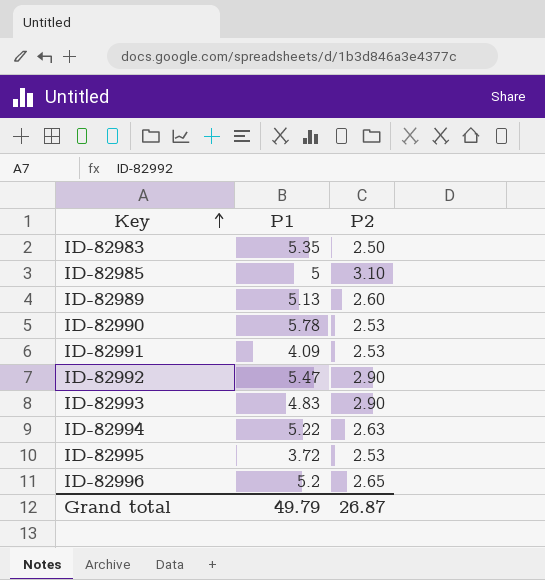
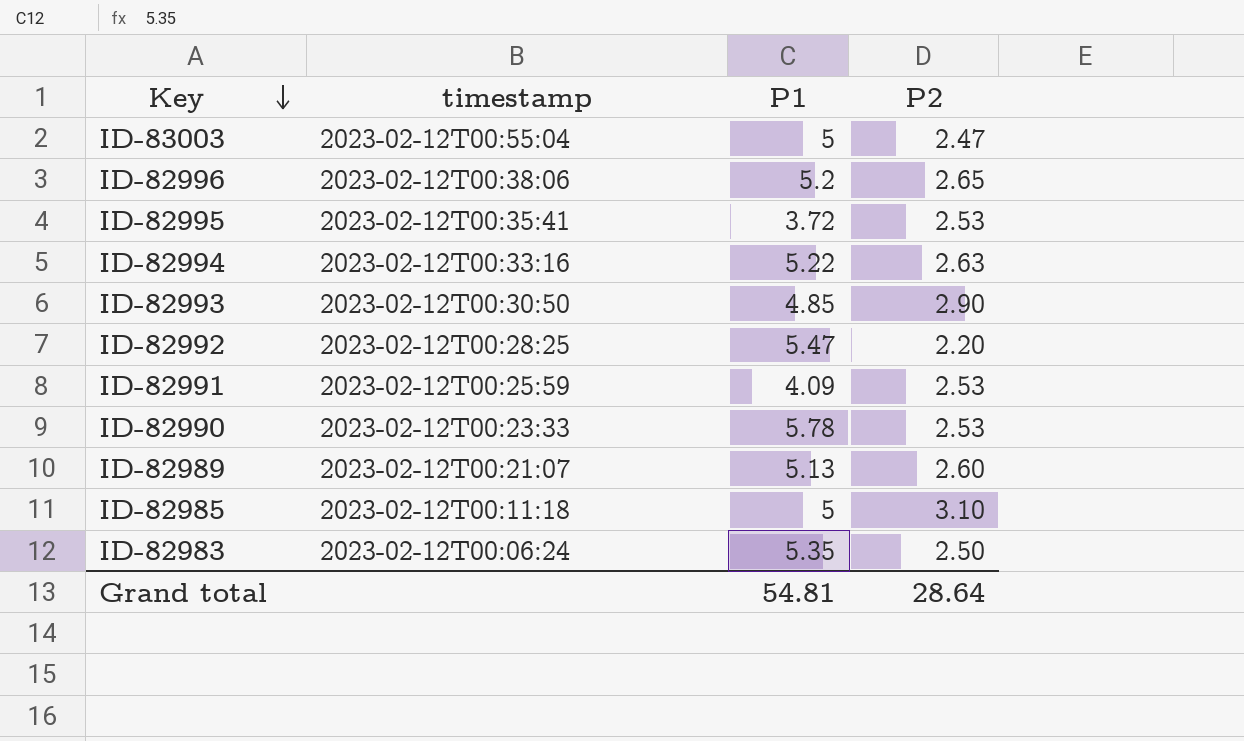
row order: Key ascending -> Key descending
column timestamp | position: none -> 2
row ID-83003: none -> 2023-02-12T00:55:04 | 5 | 2.47
ID-82993 | P1: 4.83 -> 4.85
ID-82992 | P2: 2.90 -> 2.20
Grand total | P1: 49.79 -> 54.81
Grand total | P2: 26.87 -> 28.64

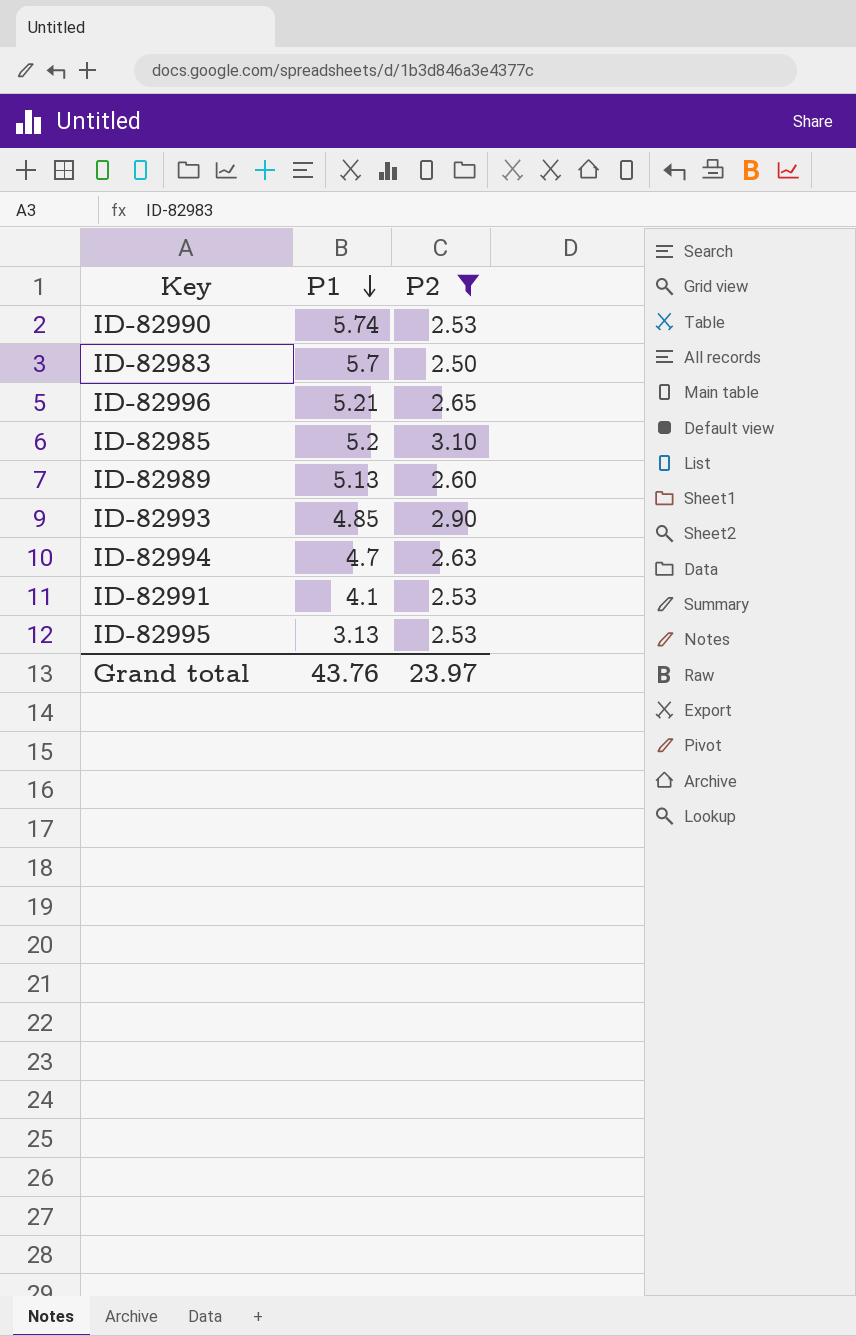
filter: none -> P2 >= 2.50
row order: Key descending -> P1 descending
column timestamp | position: 2 -> none
ID-82990 | P1: 5.78 -> 5.74
ID-82983 | P1: 5.35 -> 5.7
ID-82996 | P1: 5.2 -> 5.21
ID-82985 | P1: 5 -> 5.2
ID-82994 | P1: 5.22 -> 4.7
ID-82991 | P1: 4.09 -> 4.1
ID-82995 | P1: 3.72 -> 3.13
Grand total | P1: 54.81 -> 43.76
Grand total | P2: 28.64 -> 23.97

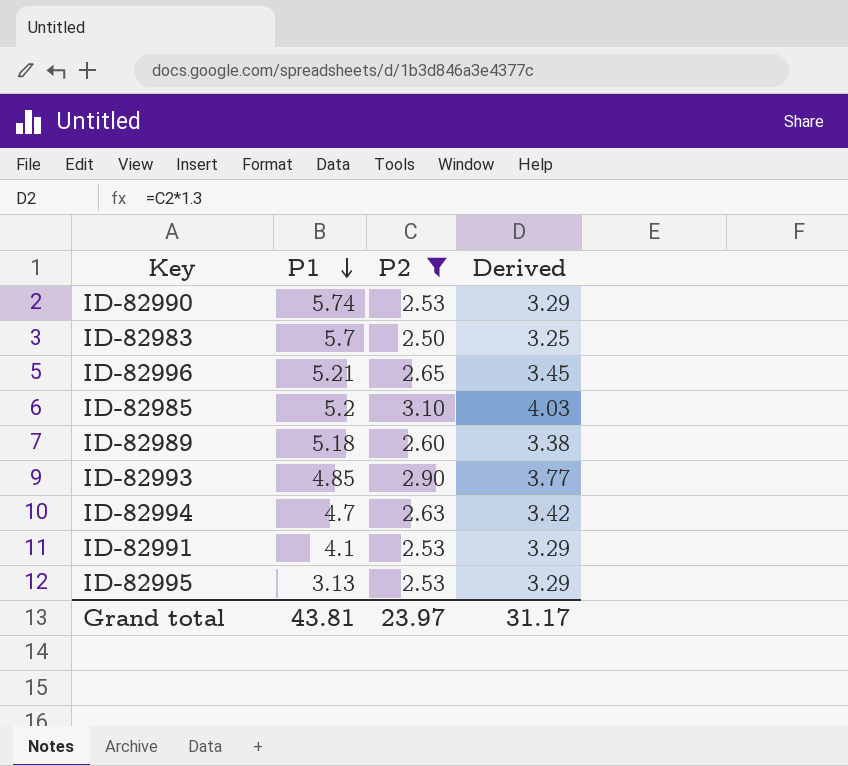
column Derived | formula: none -> [P2] * 1.3
ID-82989 | P1: 5.13 -> 5.18
Grand total | P1: 43.76 -> 43.81

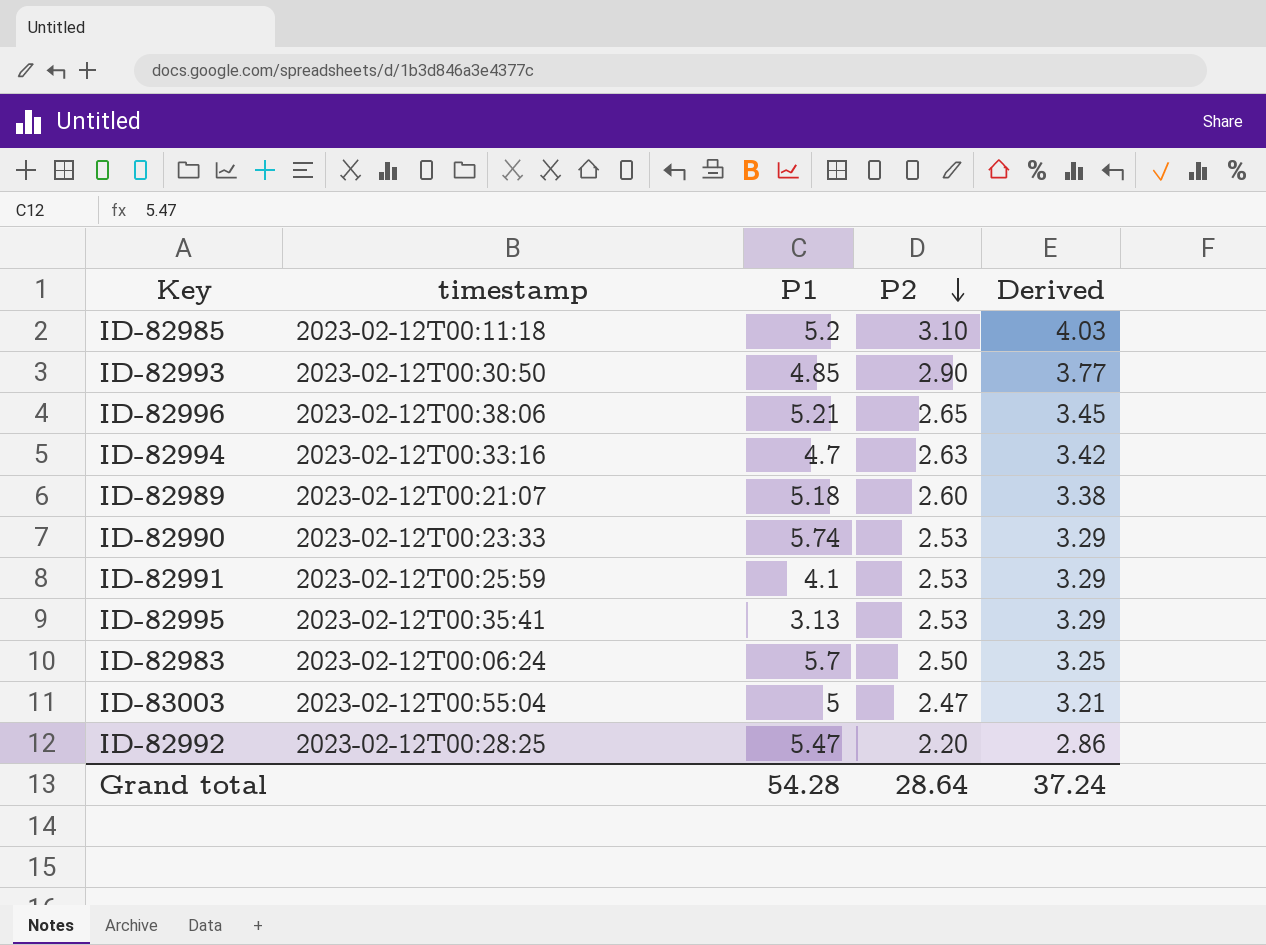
filter: P2 >= 2.50 -> none
row order: P1 descending -> P2 descending
column timestamp | position: none -> 2
Grand total | P1: 43.81 -> 54.28
Grand total | P2: 23.97 -> 28.64
Grand total | Derived: 31.17 -> 37.24

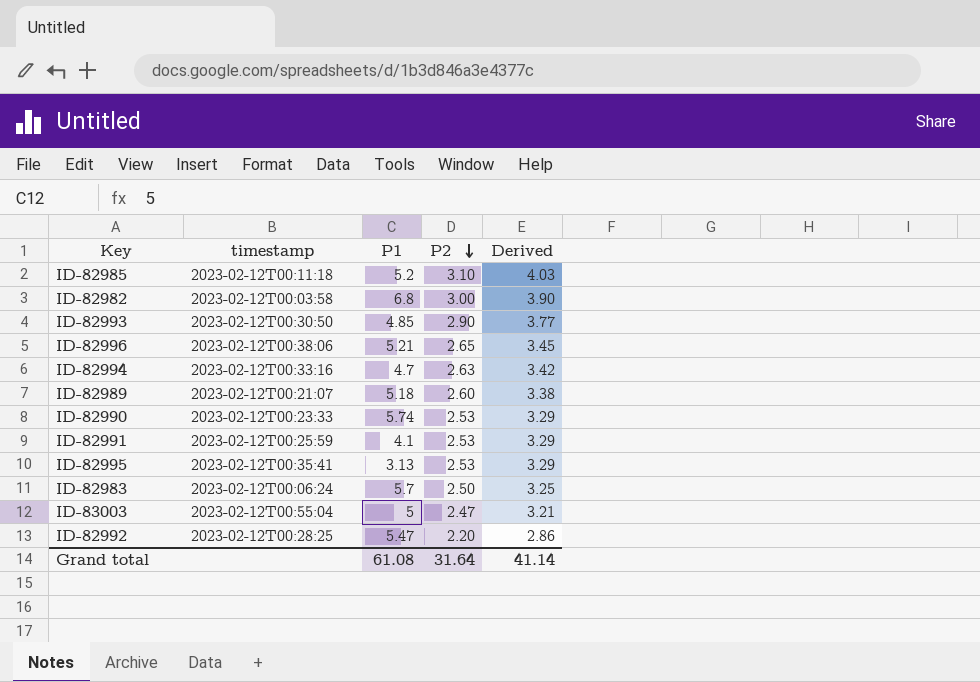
row ID-82982: none -> 2023-02-12T00:03:58 | 6.8 | 3.00 | 3.90
Grand total | P1: 54.28 -> 61.08
Grand total | P2: 28.64 -> 31.64
Grand total | Derived: 37.24 -> 41.14

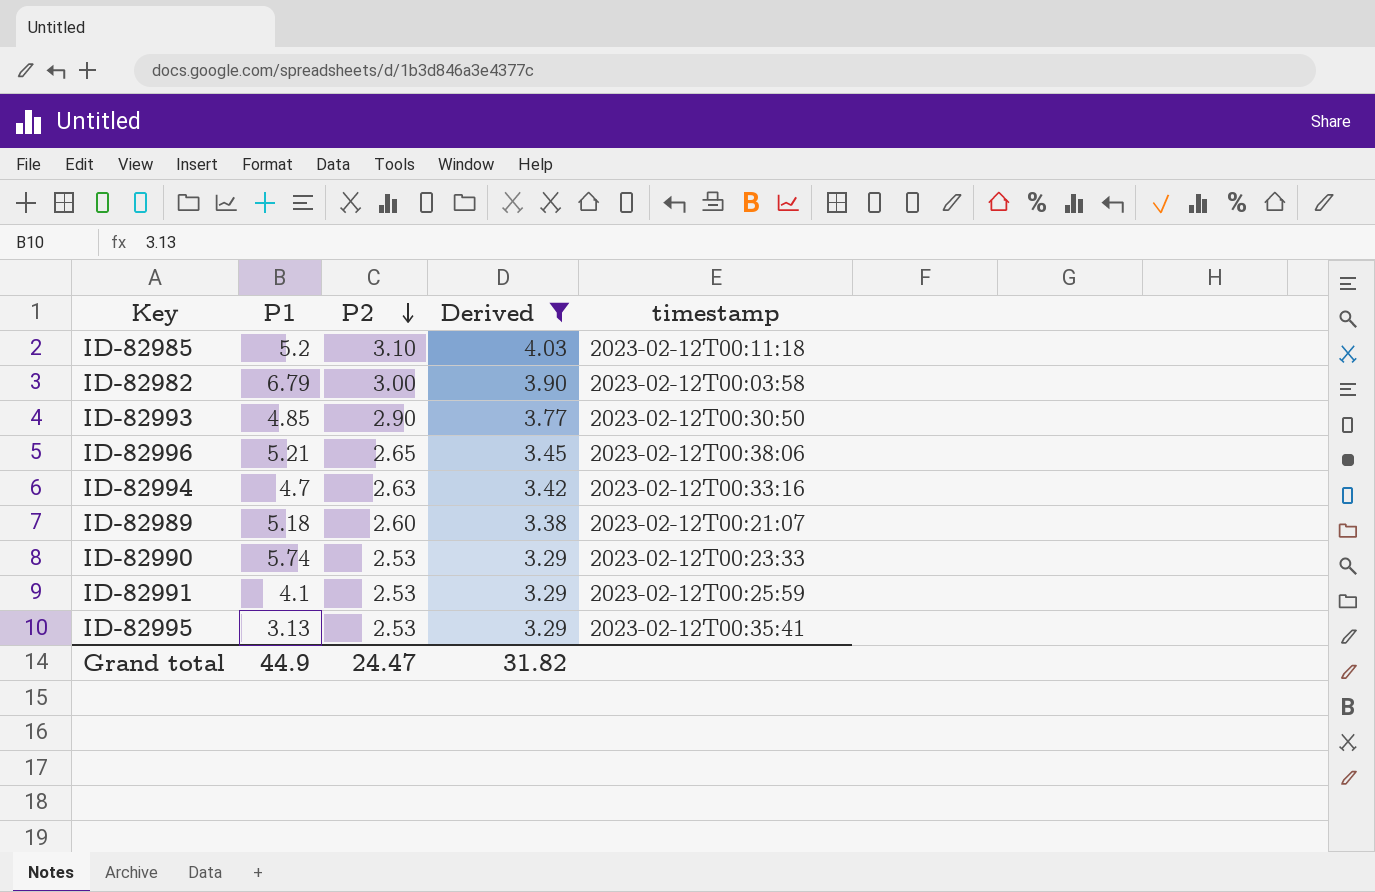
filter: none -> Derived >= 3.29
column timestamp | position: 2 -> 5
ID-82982 | P1: 6.8 -> 6.79
Grand total | P1: 61.08 -> 44.9
Grand total | P2: 31.64 -> 24.47
Grand total | Derived: 41.14 -> 31.82

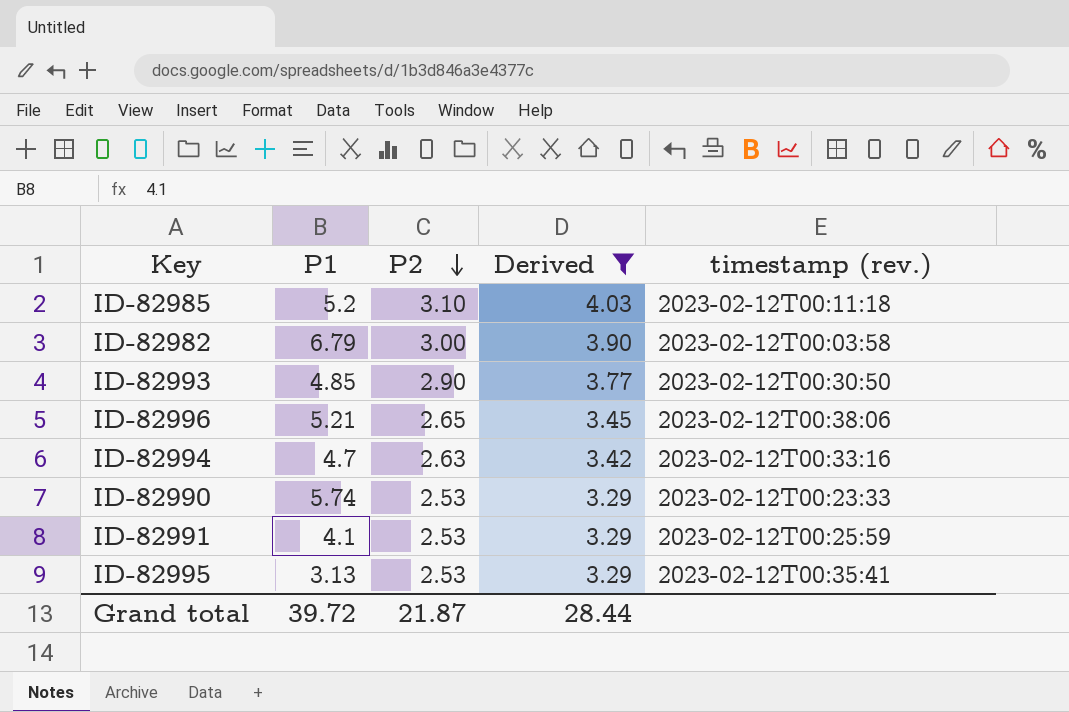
column name: timestamp -> timestamp (rev.)
row ID-82989: 5.18 | 2.60 | 3.38 | 2023-02-12T00:21:07 -> none
Grand total | P1: 44.9 -> 39.72
Grand total | P2: 24.47 -> 21.87
Grand total | Derived: 31.82 -> 28.44

